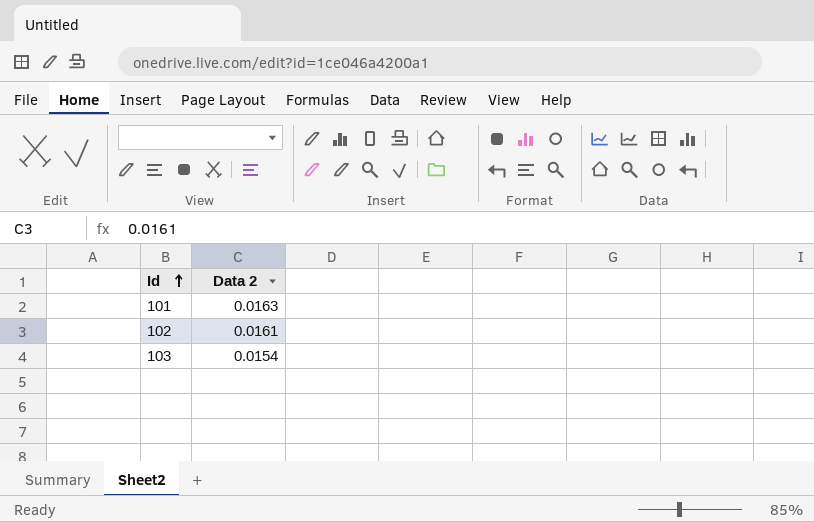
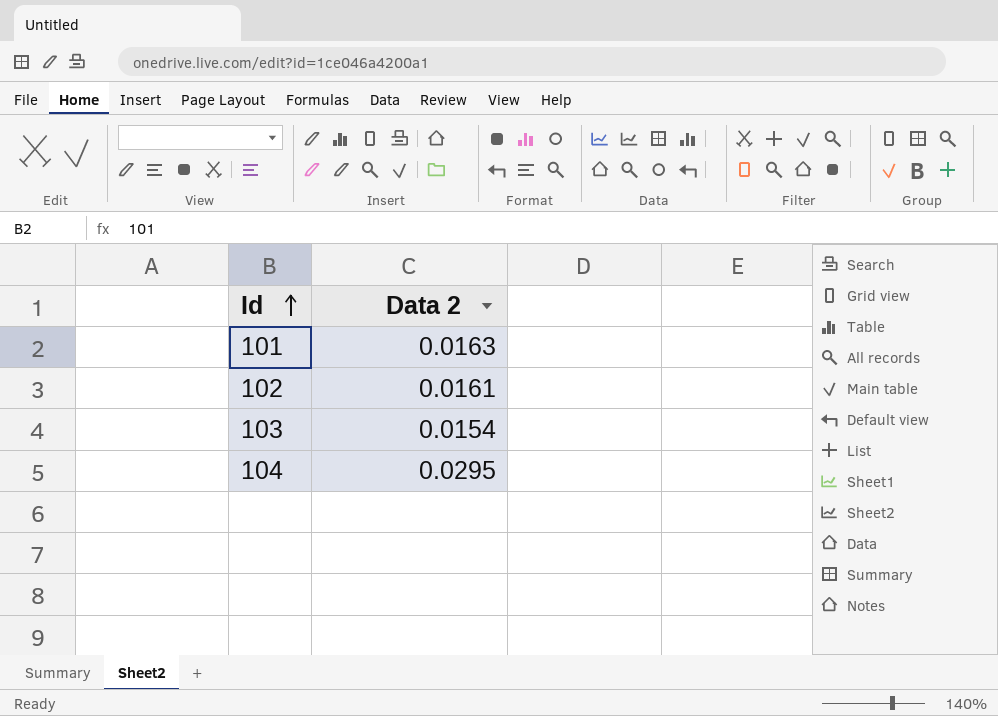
row 104: none -> 0.0295

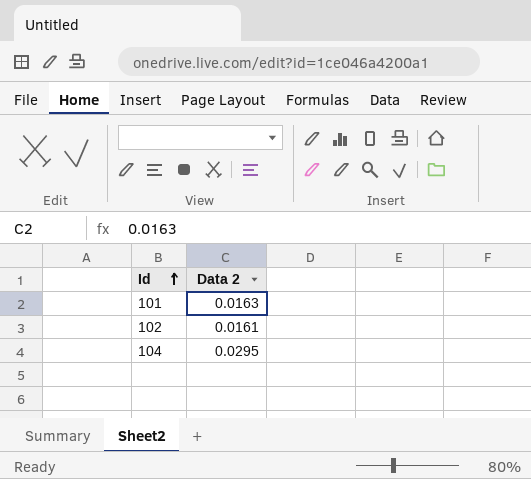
row 103: 0.0154 -> none

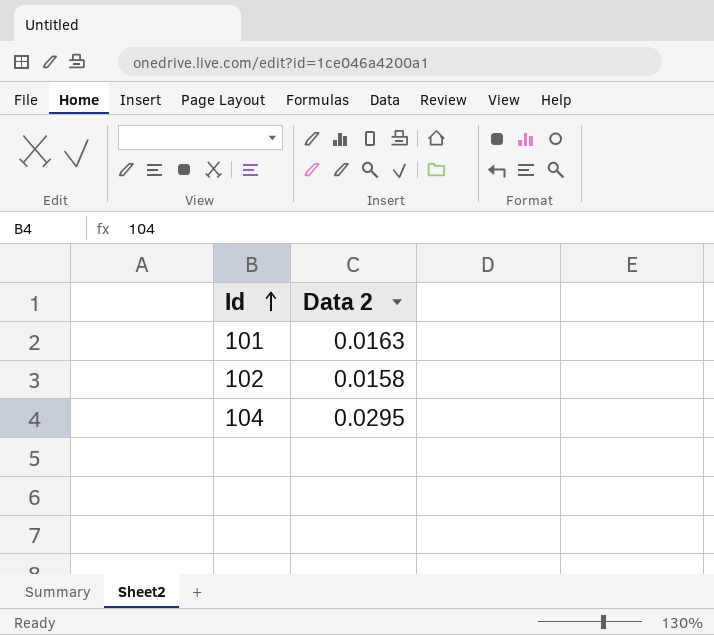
102 | Data 2: 0.0161 -> 0.0158

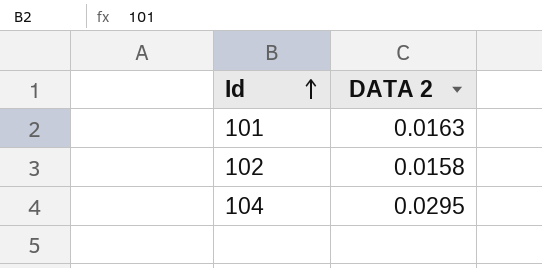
column name: Data 2 -> DATA 2

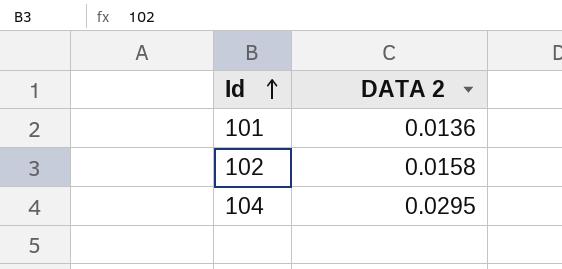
101 | DATA 2: 0.0163 -> 0.0136

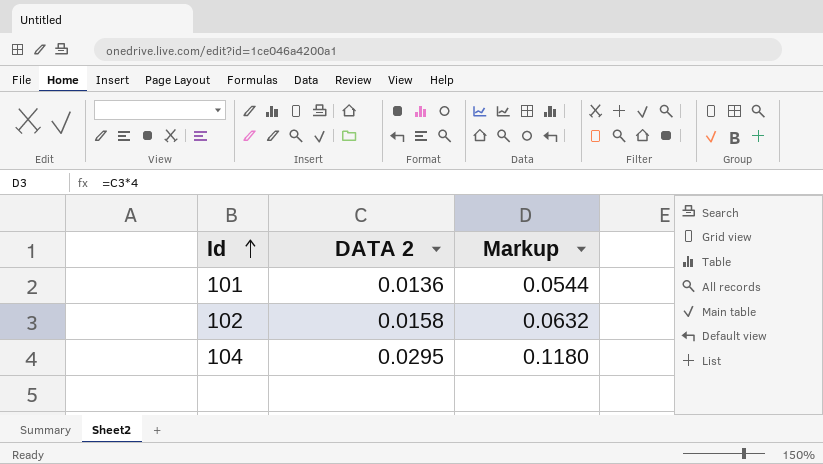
column Markup | formula: none -> [DATA 2] * 4

